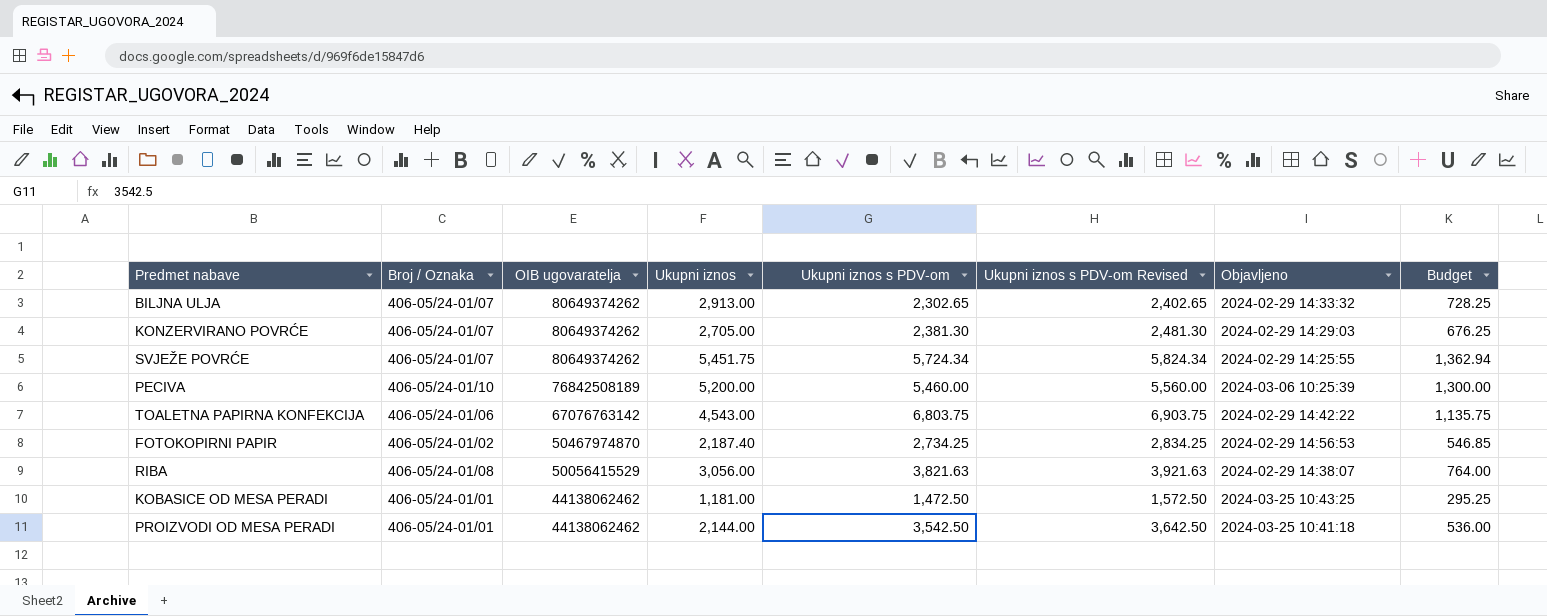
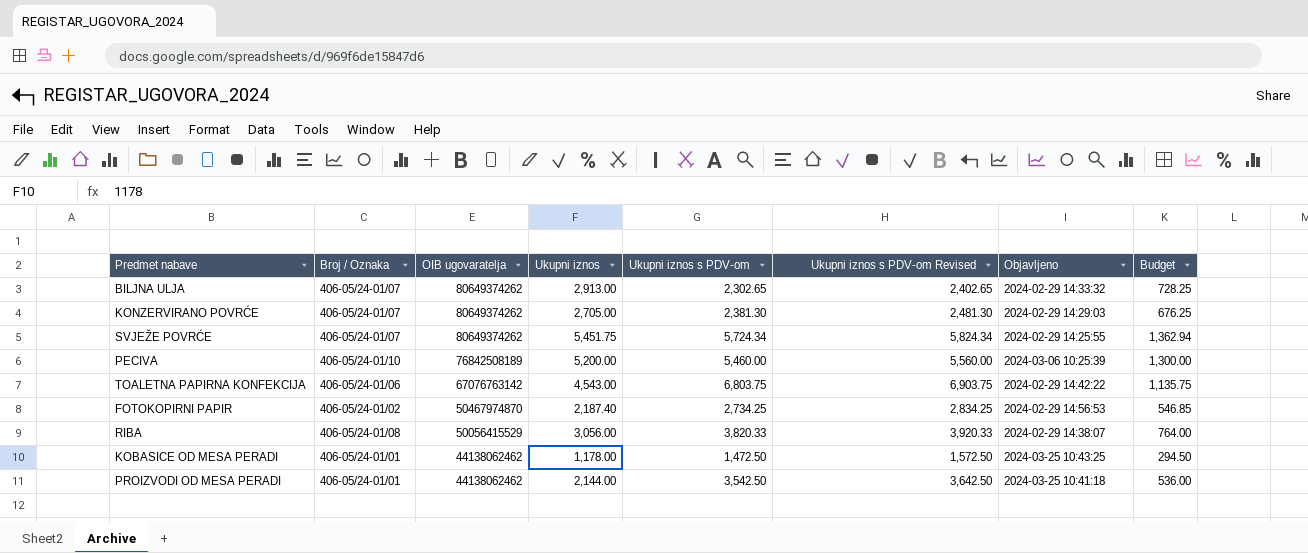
RIBA | Ukupni iznos s PDV-om: 3,821.63 -> 3,820.33
RIBA | Ukupni iznos s PDV-om Revised: 3,921.63 -> 3,920.33
KOBASICE OD MESA PERADI | Ukupni iznos: 1,181.00 -> 1,178.00
KOBASICE OD MESA PERADI | Budget: 295.25 -> 294.50

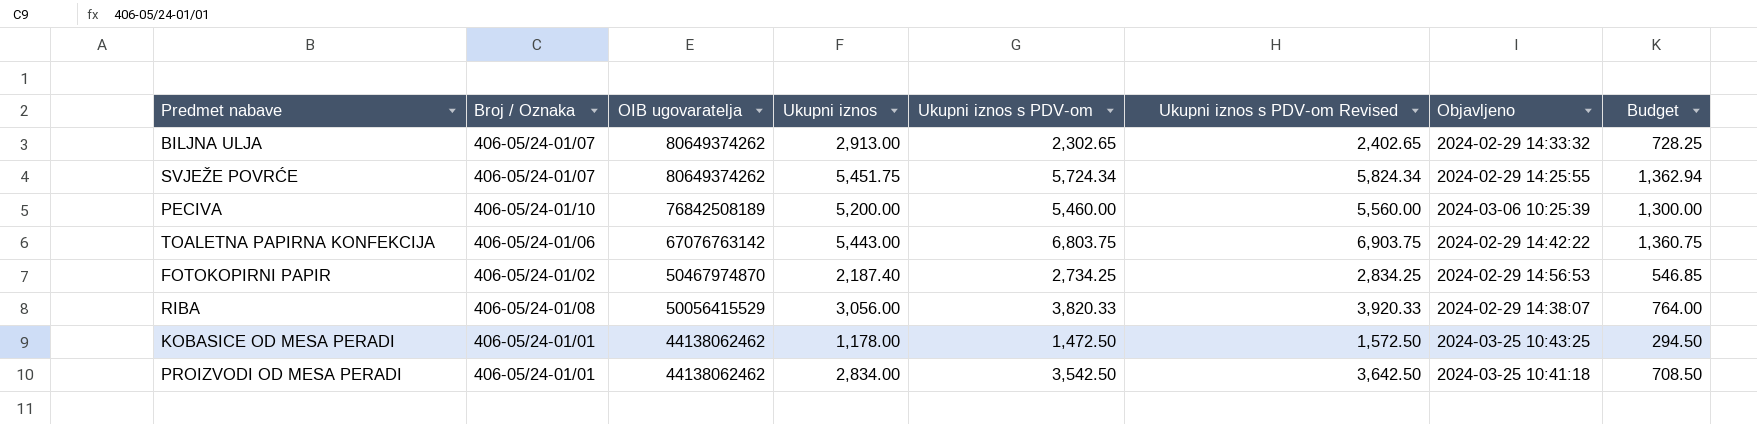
row KONZERVIRANO POVRĆE: 406-05/24-01/07 | 80649374262 | 2,705.00 | 2,381.30 | 2,481.30 | 2024-02-29 14:29:03 | 676.25 -> none
TOALETNA PAPIRNA KONFEKCIJA | Ukupni iznos: 4,543.00 -> 5,443.00
TOALETNA PAPIRNA KONFEKCIJA | Budget: 1,135.75 -> 1,360.75
PROIZVODI OD MESA PERADI | Ukupni iznos: 2,144.00 -> 2,834.00
PROIZVODI OD MESA PERADI | Budget: 536.00 -> 708.50

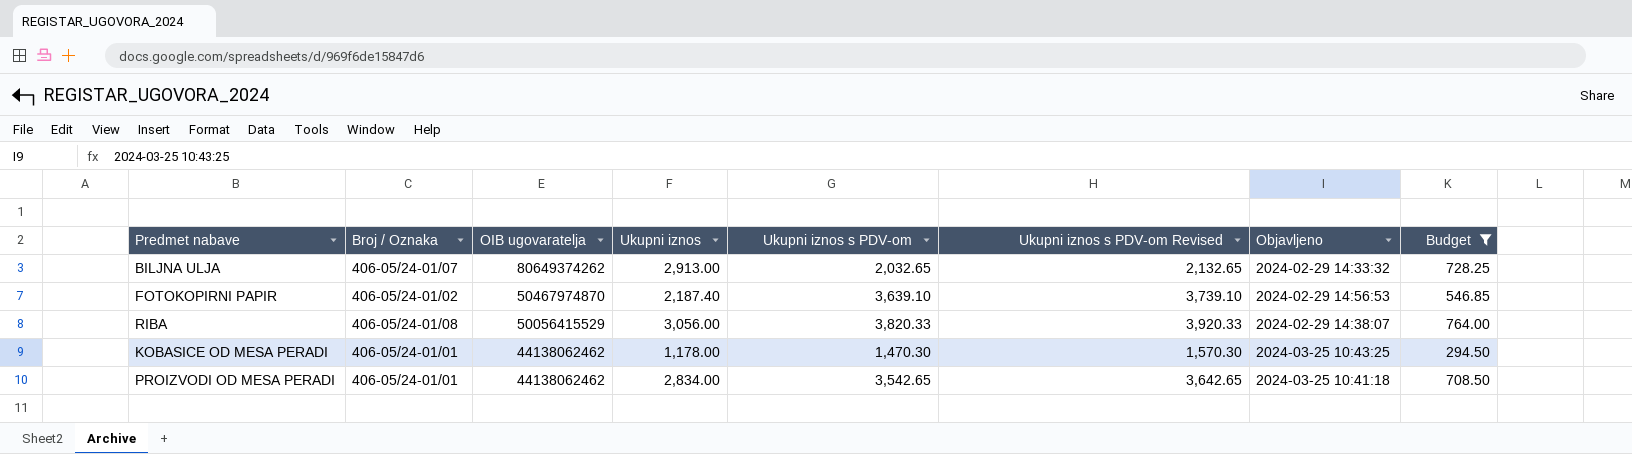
filter: none -> Budget <= 764.00
BILJNA ULJA | Ukupni iznos s PDV-om: 2,302.65 -> 2,032.65
BILJNA ULJA | Ukupni iznos s PDV-om Revised: 2,402.65 -> 2,132.65
FOTOKOPIRNI PAPIR | Ukupni iznos s PDV-om: 2,734.25 -> 3,639.10
FOTOKOPIRNI PAPIR | Ukupni iznos s PDV-om Revised: 2,834.25 -> 3,739.10
KOBASICE OD MESA PERADI | Ukupni iznos s PDV-om: 1,472.50 -> 1,470.30
KOBASICE OD MESA PERADI | Ukupni iznos s PDV-om Revised: 1,572.50 -> 1,570.30
PROIZVODI OD MESA PERADI | Ukupni iznos s PDV-om: 3,542.50 -> 3,542.65
PROIZVODI OD MESA PERADI | Ukupni iznos s PDV-om Revised: 3,642.50 -> 3,642.65

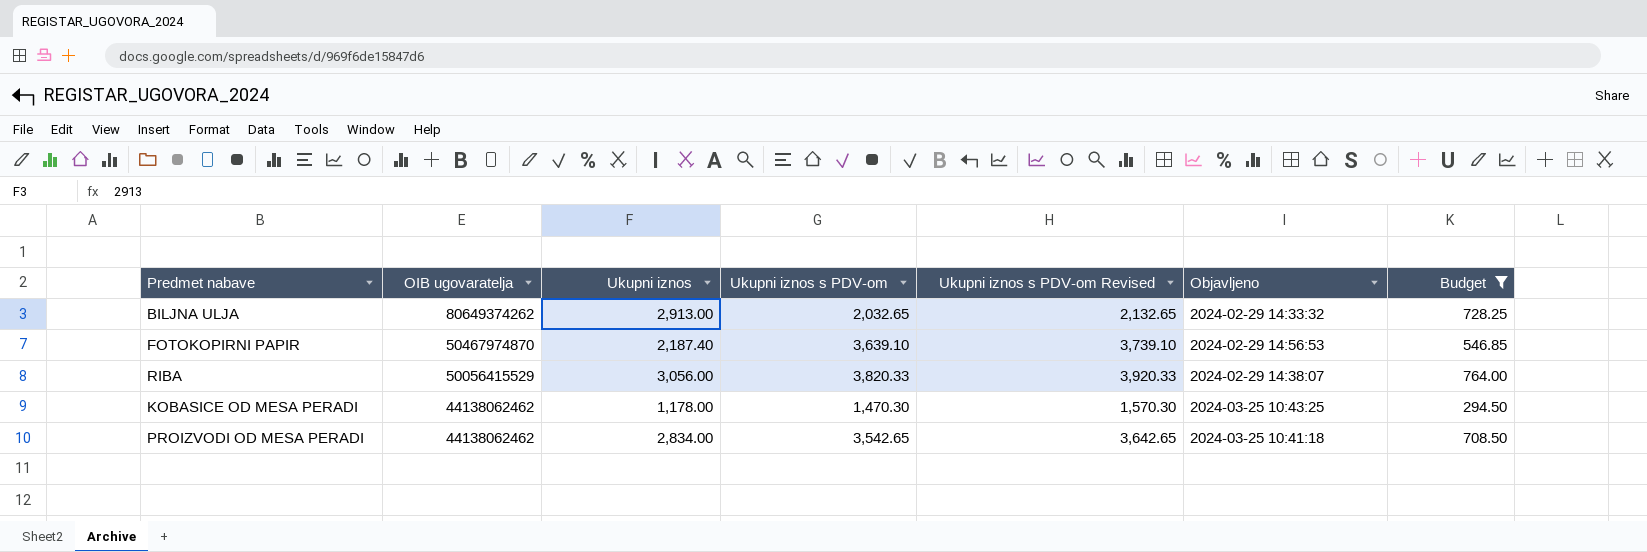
column Broj / Oznaka | position: 2 -> none

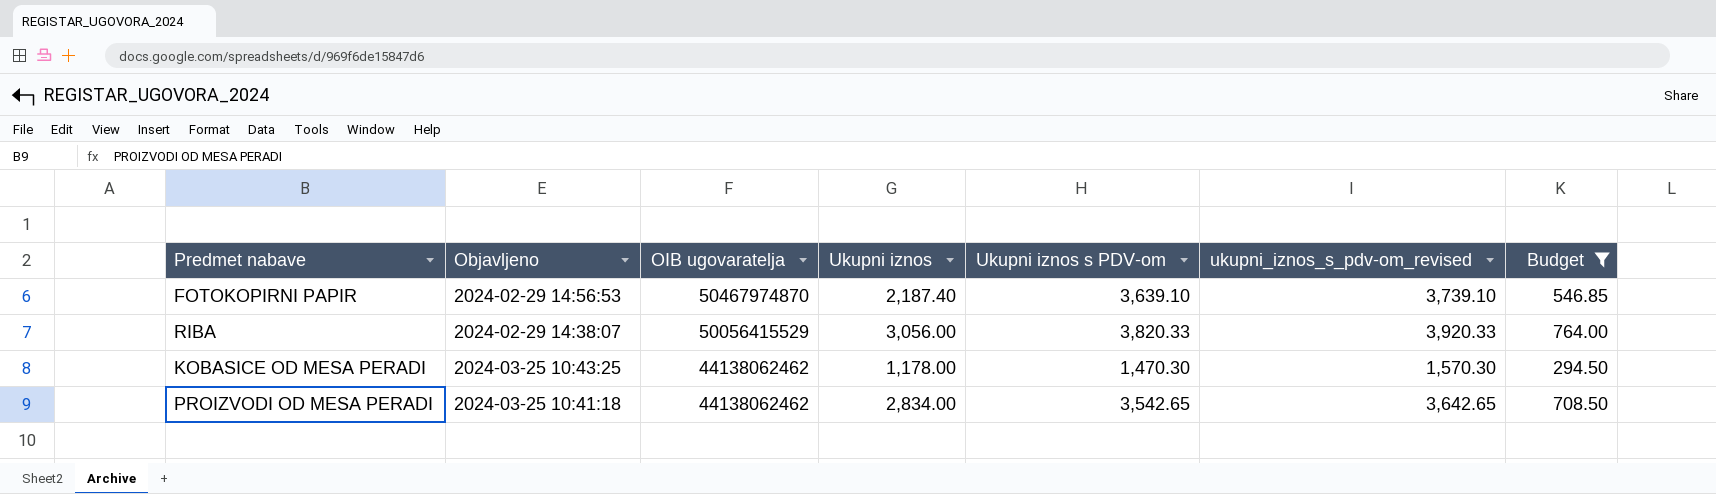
column Objavljeno | position: 6 -> 2
column name: Ukupni iznos s PDV-om Revised -> ukupni_iznos_s_pdv-om_revised
row BILJNA ULJA: 80649374262 | 2,913.00 | 2,032.65 | 2,132.65 | 2024-02-29 14:33:32 | 728.25 -> none

